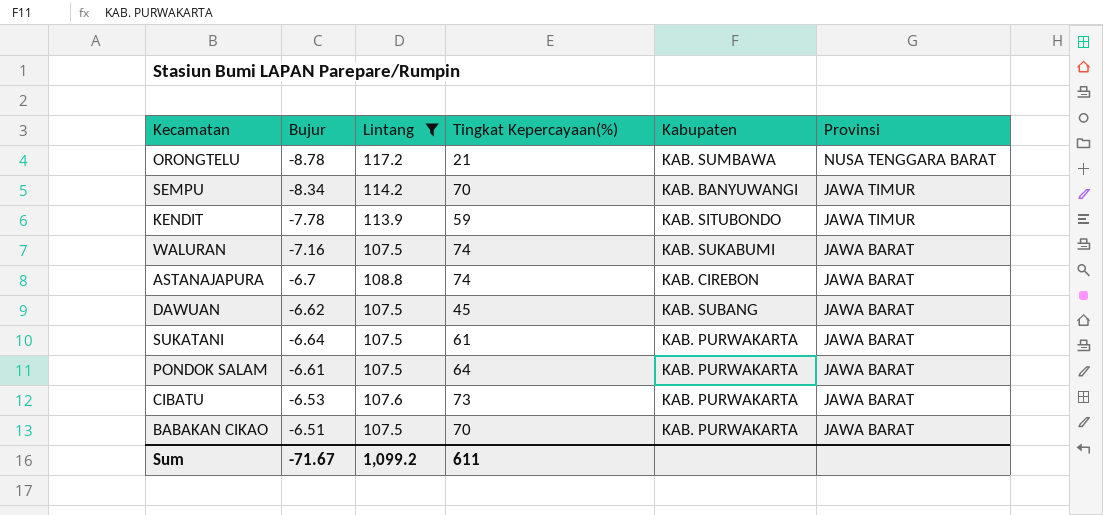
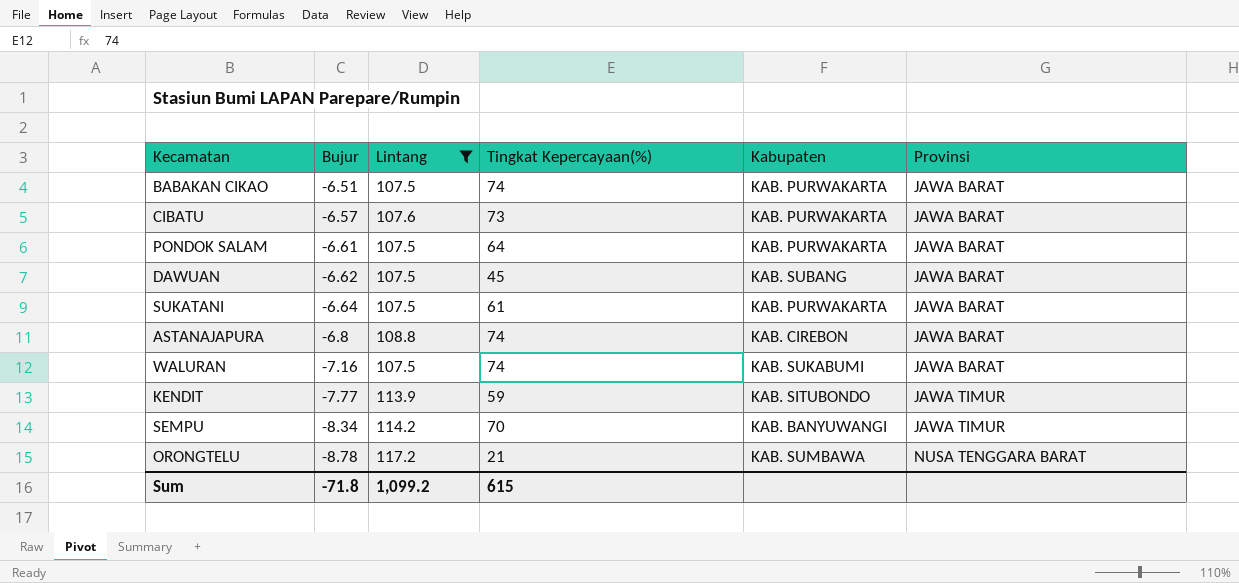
row order: Provinsi descending -> Bujur descending
BABAKAN CIKAO | Tingkat Kepercayaan(%): 70 -> 74
CIBATU | Bujur: -6.53 -> -6.57
ASTANAJAPURA | Bujur: -6.7 -> -6.8
KENDIT | Bujur: -7.78 -> -7.77
Sum | Bujur: -71.67 -> -71.8
Sum | Tingkat Kepercayaan(%): 611 -> 615

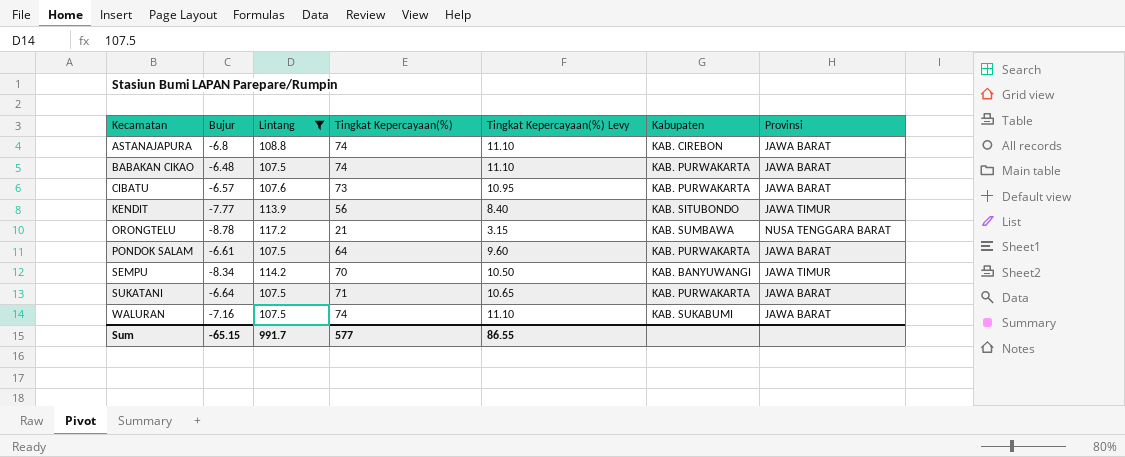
row order: Bujur descending -> Kecamatan ascending
column Tingkat Kepercayaan(%) Levy | formula: none -> [Tingkat Kepercayaan(%)] * 0.15
row DAWUAN: -6.62 | 107.5 | 45 | KAB. SUBANG | JAWA BARAT -> none
BABAKAN CIKAO | Bujur: -6.51 -> -6.48
KENDIT | Tingkat Kepercayaan(%): 59 -> 56
SUKATANI | Tingkat Kepercayaan(%): 61 -> 71
Sum | Bujur: -71.8 -> -65.15
Sum | Lintang: 1,099.2 -> 991.7
Sum | Tingkat Kepercayaan(%): 615 -> 577

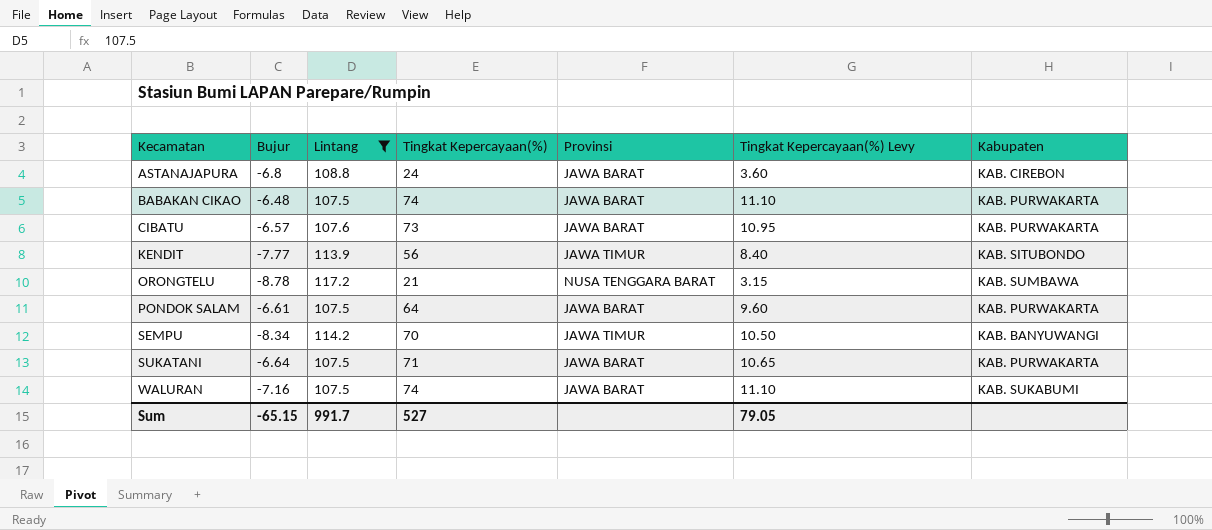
column Provinsi | position: 7 -> 5
ASTANAJAPURA | Tingkat Kepercayaan(%): 74 -> 24
ASTANAJAPURA | Tingkat Kepercayaan(%) Levy: 11.10 -> 3.60
Sum | Tingkat Kepercayaan(%): 577 -> 527
Sum | Tingkat Kepercayaan(%) Levy: 86.55 -> 79.05

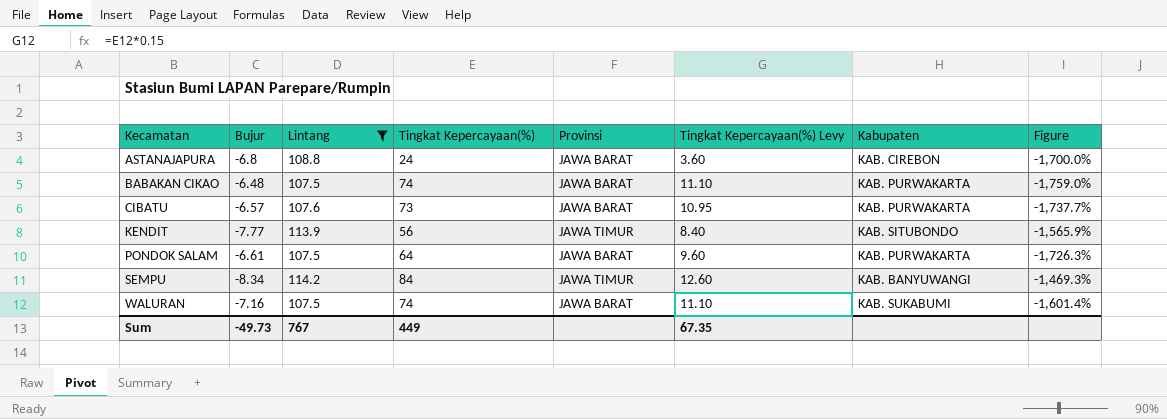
column Figure | formula: none -> ([Lintang] - [Bujur]) / [Bujur]
row ORONGTELU: -8.78 | 117.2 | 21 | NUSA TENGGARA BARAT | 3.15 | KAB. SUMBAWA -> none
row SUKATANI: -6.64 | 107.5 | 71 | JAWA BARAT | 10.65 | KAB. PURWAKARTA -> none
SEMPU | Tingkat Kepercayaan(%): 70 -> 84
SEMPU | Tingkat Kepercayaan(%) Levy: 10.50 -> 12.60
Sum | Bujur: -65.15 -> -49.73
Sum | Lintang: 991.7 -> 767
Sum | Tingkat Kepercayaan(%): 527 -> 449
Sum | Tingkat Kepercayaan(%) Levy: 79.05 -> 67.35

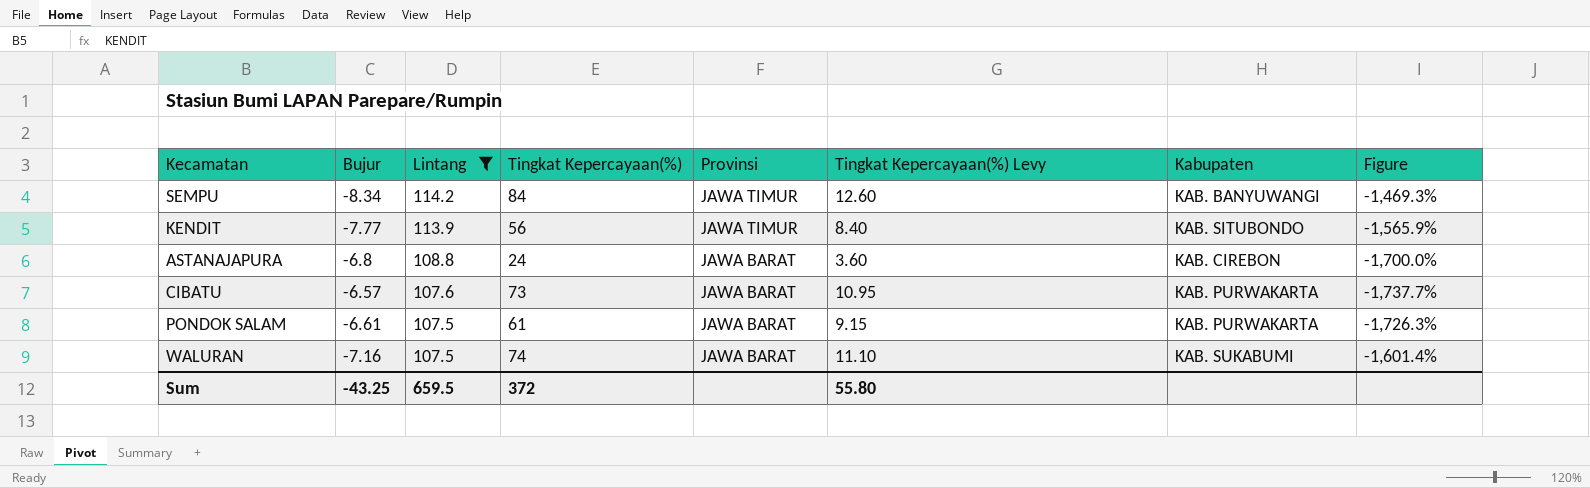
row order: Kecamatan ascending -> Lintang descending
row BABAKAN CIKAO: -6.48 | 107.5 | 74 | JAWA BARAT | 11.10 | KAB. PURWAKARTA | -1,759.0% -> none
PONDOK SALAM | Tingkat Kepercayaan(%): 64 -> 61
PONDOK SALAM | Tingkat Kepercayaan(%) Levy: 9.60 -> 9.15
Sum | Bujur: -49.73 -> -43.25
Sum | Lintang: 767 -> 659.5
Sum | Tingkat Kepercayaan(%): 449 -> 372
Sum | Tingkat Kepercayaan(%) Levy: 67.35 -> 55.80

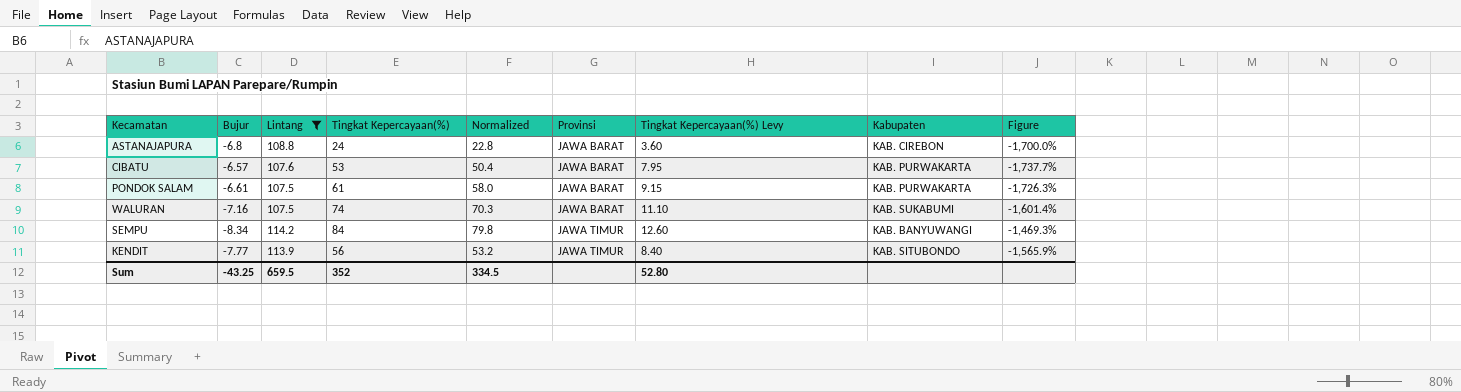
row order: Lintang descending -> Provinsi ascending
column Normalized | formula: none -> [Tingkat Kepercayaan(%)] * 0.95
CIBATU | Tingkat Kepercayaan(%): 73 -> 53
CIBATU | Tingkat Kepercayaan(%) Levy: 10.95 -> 7.95
Sum | Tingkat Kepercayaan(%): 372 -> 352
Sum | Tingkat Kepercayaan(%) Levy: 55.80 -> 52.80

